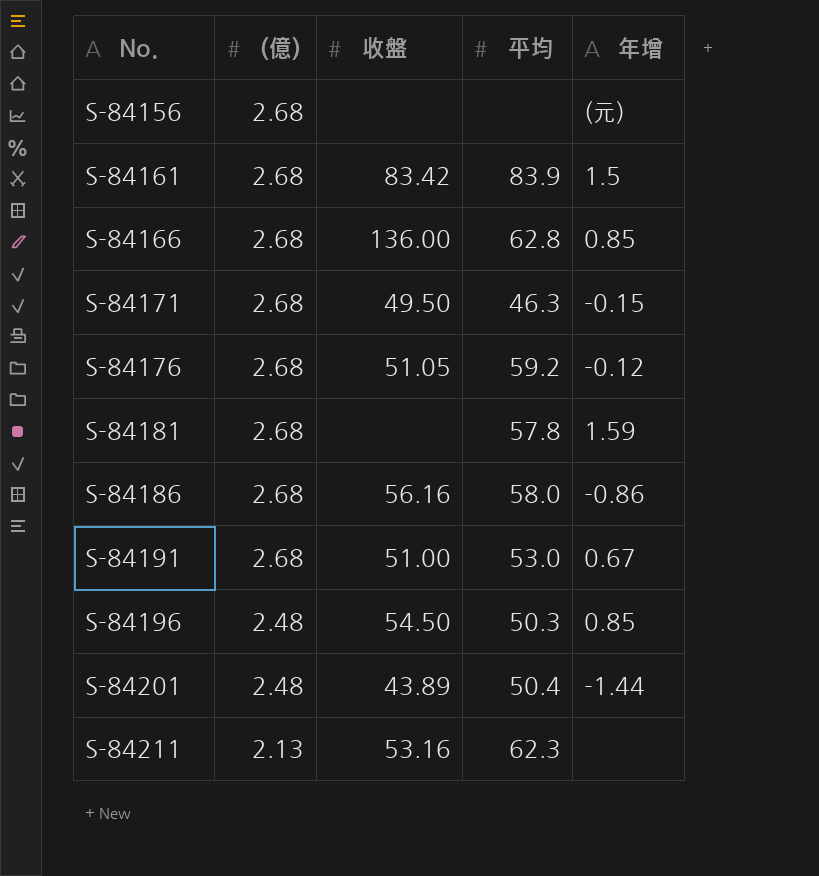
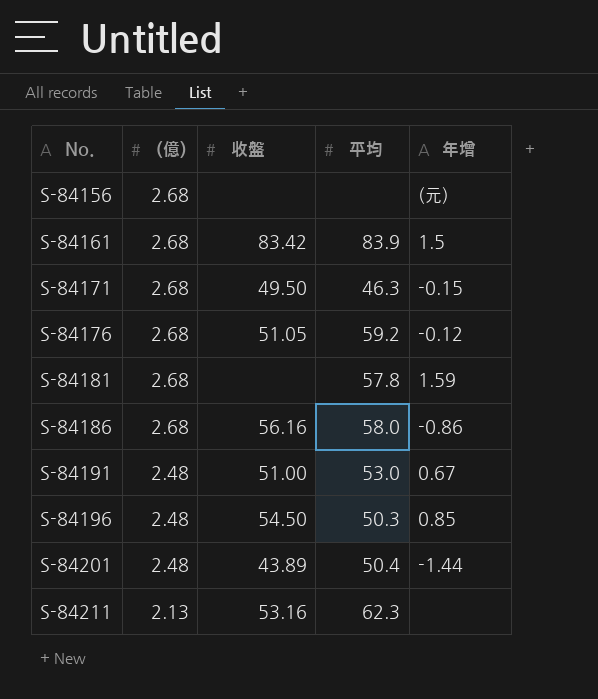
row S-84166: 2.68 | 136.00 | 62.8 | 0.85 -> none
S-84191 | (億): 2.68 -> 2.48

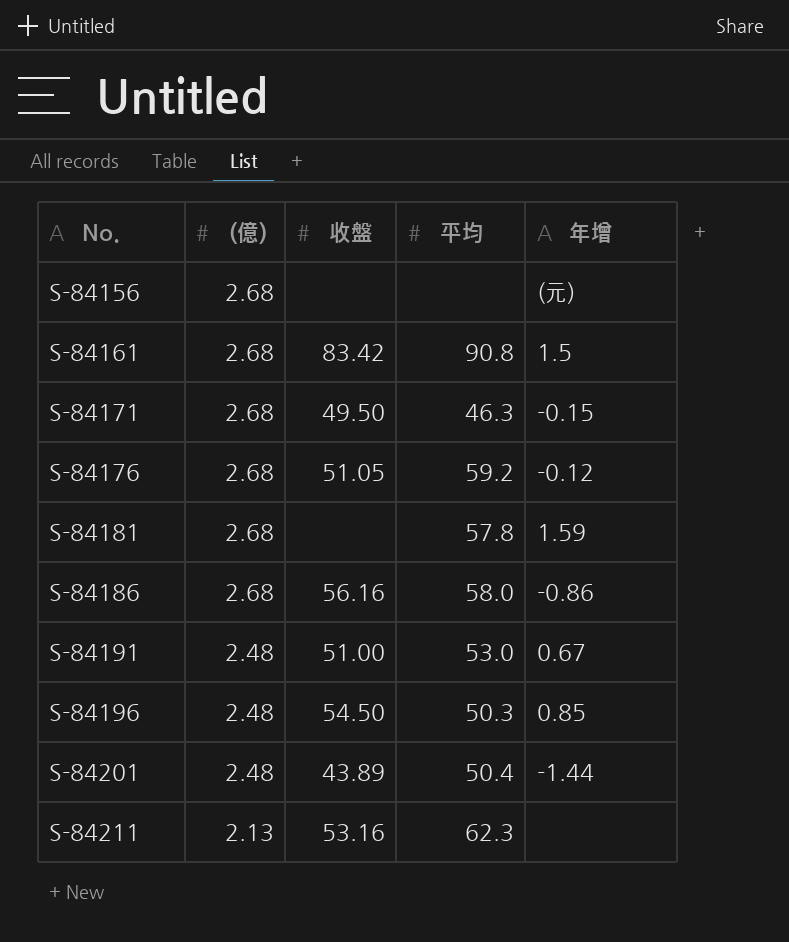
S-84161 | 平均: 83.9 -> 90.8

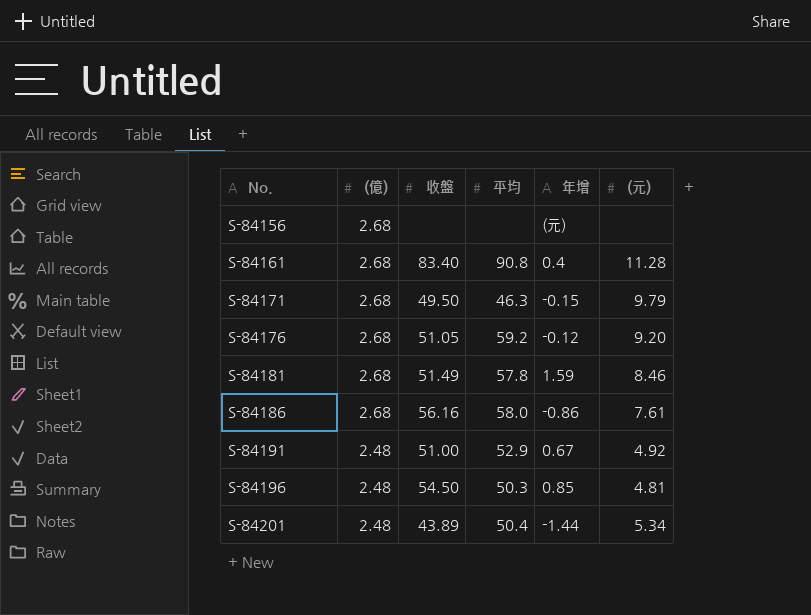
column (元) | position: none -> 6
row S-84211: 2.13 | 53.16 | 62.3 | none -> none
S-84161 | 收盤: 83.42 -> 83.40
S-84161 | 年增: 1.5 -> 0.4
S-84181 | 收盤: none -> 51.49
S-84191 | 平均: 53.0 -> 52.9

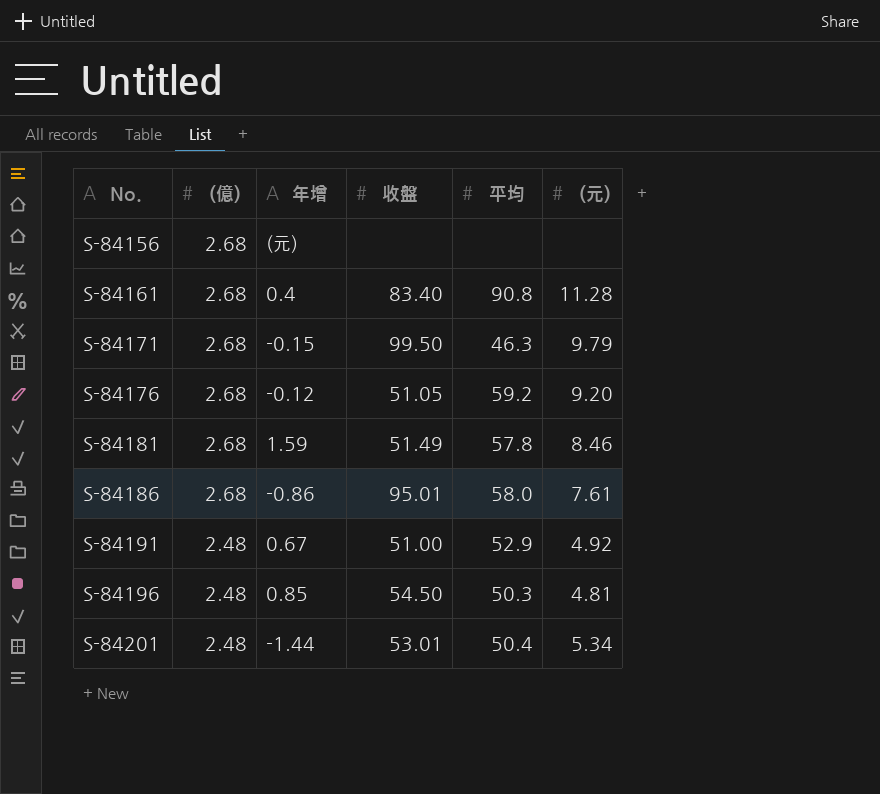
column 年增 | position: 5 -> 3
S-84171 | 收盤: 49.50 -> 99.50
S-84186 | 收盤: 56.16 -> 95.01
S-84201 | 收盤: 43.89 -> 53.01

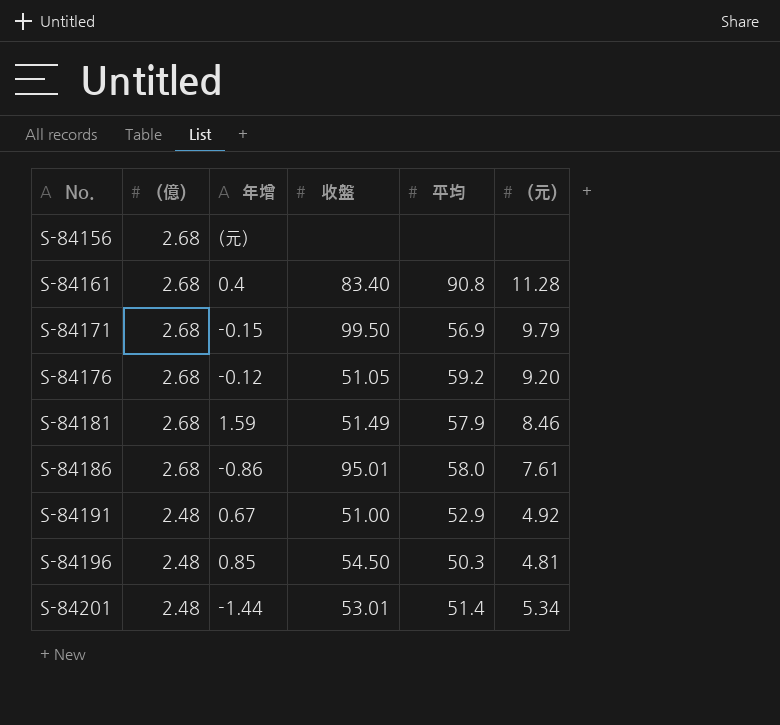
S-84171 | 平均: 46.3 -> 56.9
S-84181 | 平均: 57.8 -> 57.9
S-84201 | 平均: 50.4 -> 51.4

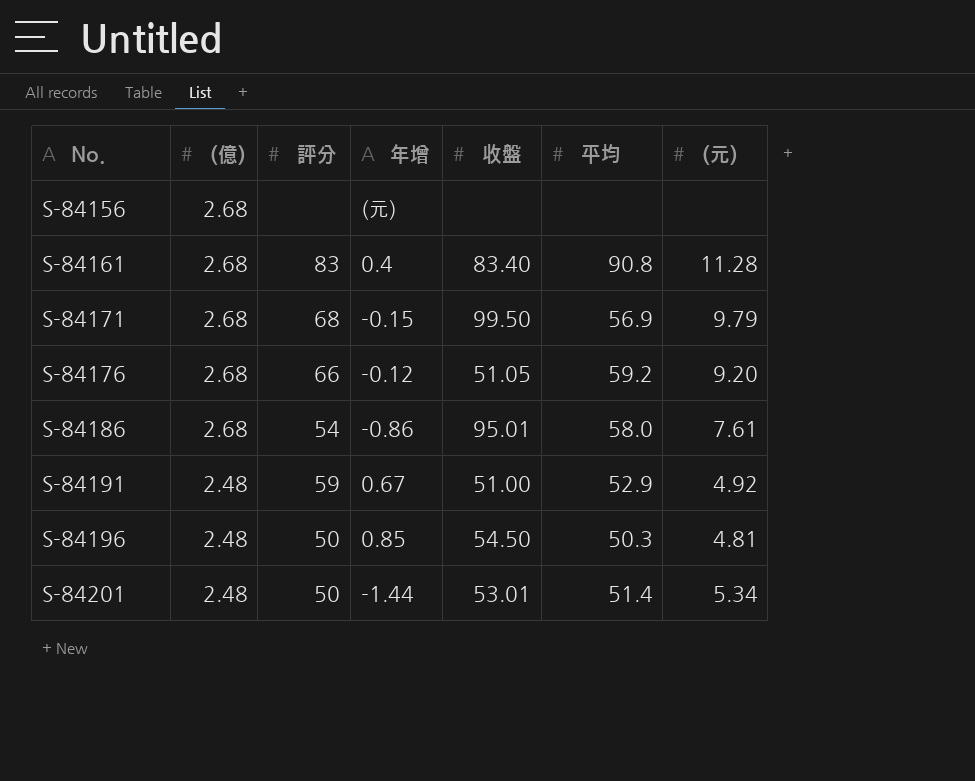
column 評分 | position: none -> 3
row S-84181: 2.68 | 1.59 | 51.49 | 57.9 | 8.46 -> none

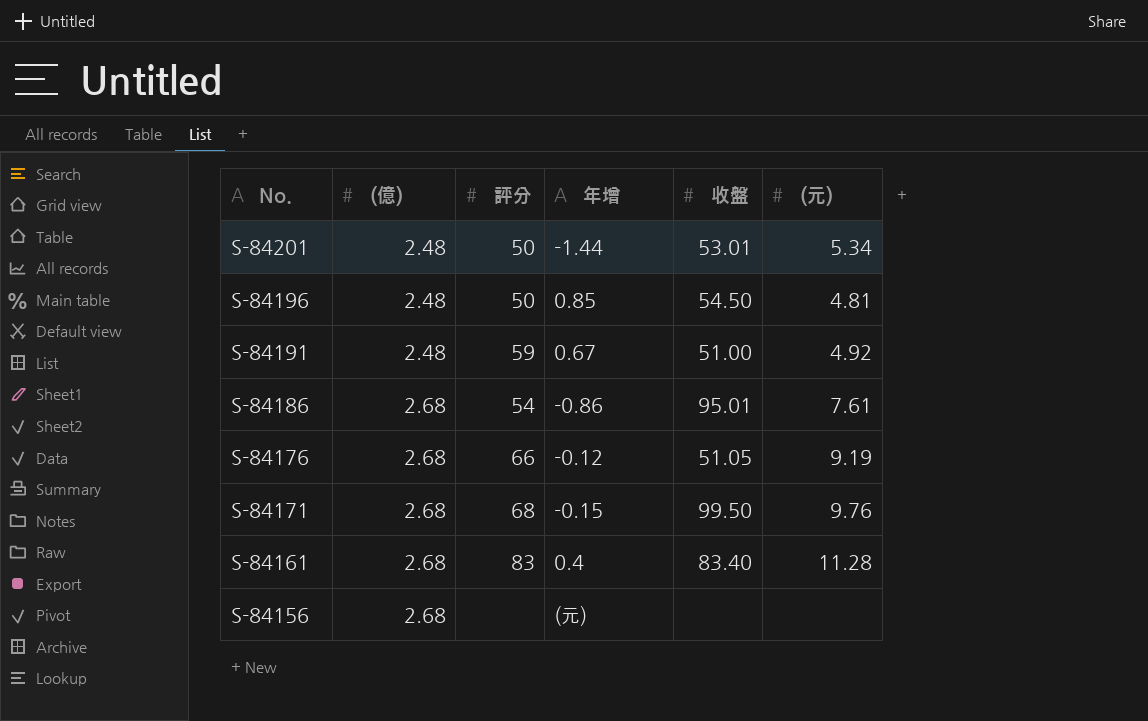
row order: No. ascending -> No. descending
column 平均 | position: 6 -> none
S-84176 | (元): 9.20 -> 9.19
S-84171 | (元): 9.79 -> 9.76

